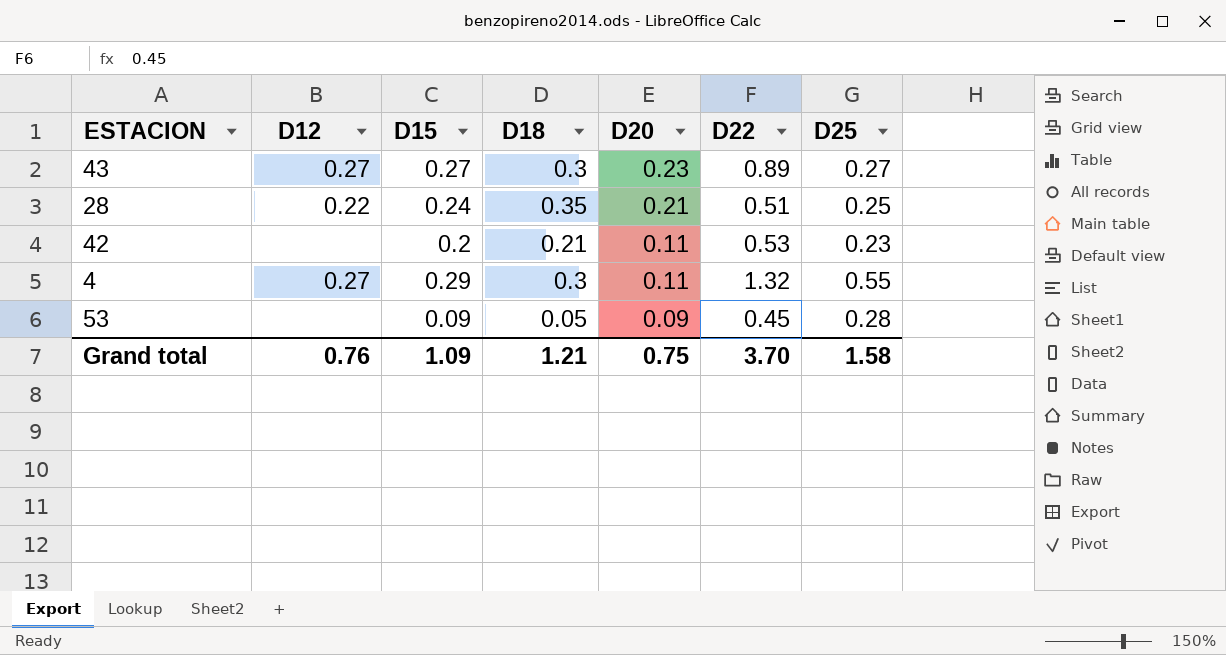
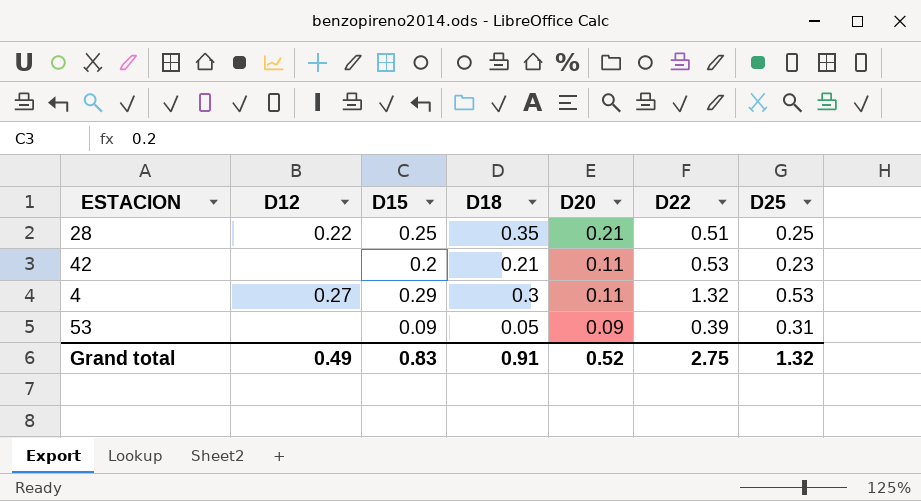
row 43: 0.27 | 0.27 | 0.3 | 0.23 | 0.89 | 0.27 -> none
28 | D15: 0.24 -> 0.25
4 | D25: 0.55 -> 0.53
53 | D22: 0.45 -> 0.39
53 | D25: 0.28 -> 0.31
Grand total | D12: 0.76 -> 0.49
Grand total | D15: 1.09 -> 0.83
Grand total | D18: 1.21 -> 0.91
Grand total | D20: 0.75 -> 0.52
Grand total | D22: 3.70 -> 2.75
Grand total | D25: 1.58 -> 1.32

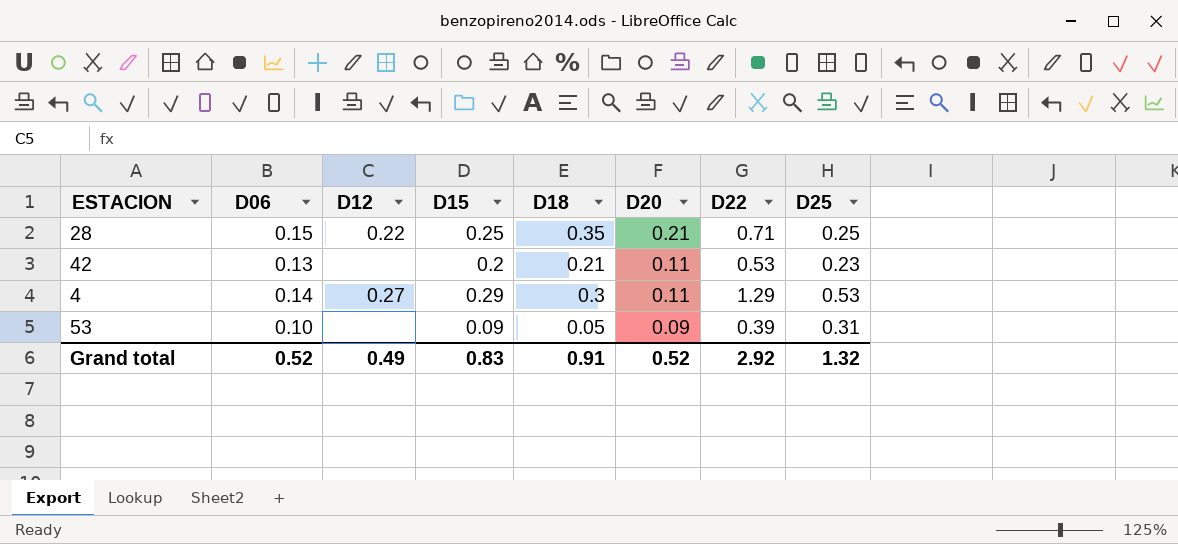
column D06 | position: none -> 2
28 | D22: 0.51 -> 0.71
4 | D22: 1.32 -> 1.29
Grand total | D22: 2.75 -> 2.92

